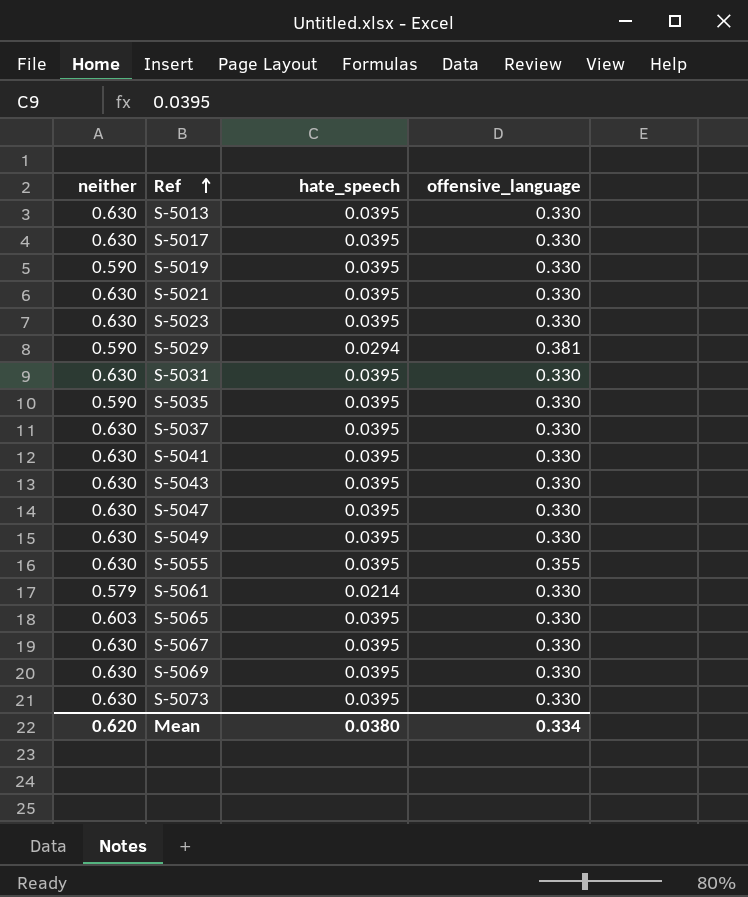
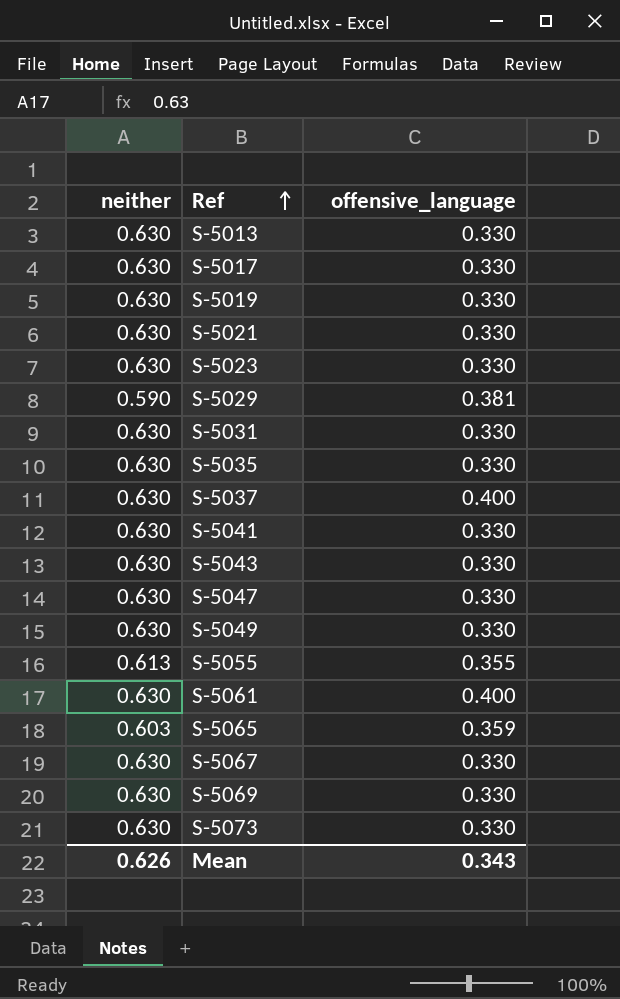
column hate_speech | position: 3 -> none
S-5019 | neither: 0.590 -> 0.630
S-5035 | neither: 0.590 -> 0.630
S-5037 | offensive_language: 0.330 -> 0.400
S-5055 | neither: 0.630 -> 0.613
S-5061 | neither: 0.579 -> 0.630
S-5061 | offensive_language: 0.330 -> 0.400
S-5065 | offensive_language: 0.330 -> 0.359
Mean | neither: 0.620 -> 0.626
Mean | offensive_language: 0.334 -> 0.343

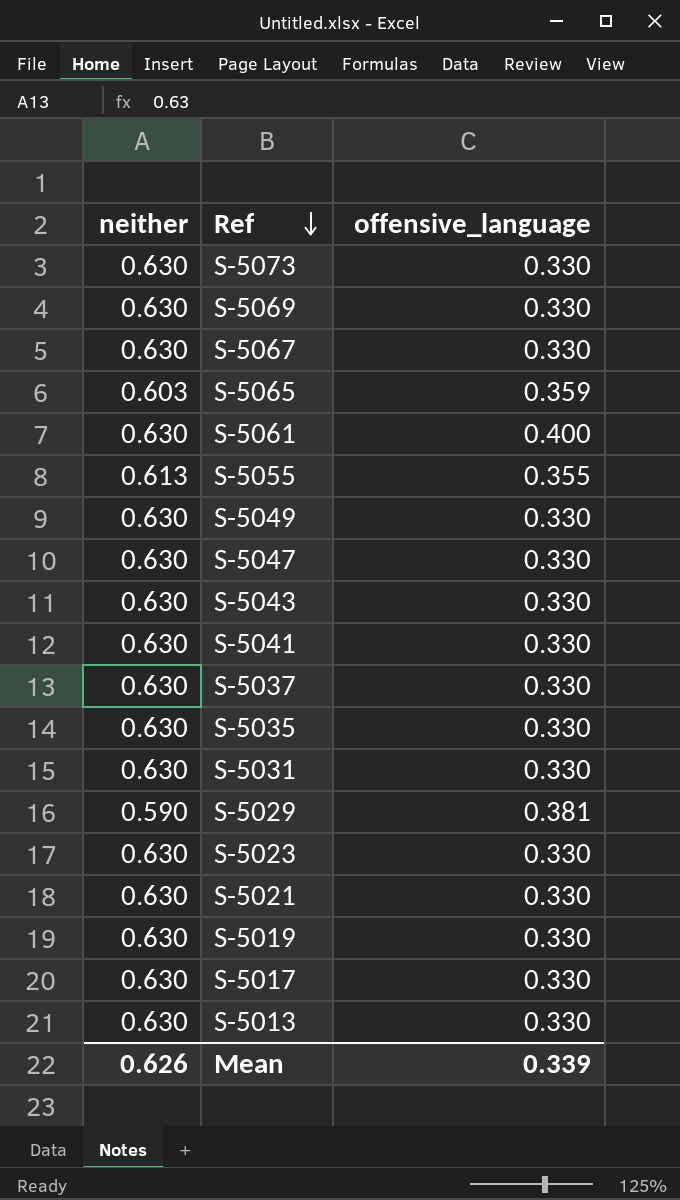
row order: Ref ascending -> Ref descending
S-5037 | offensive_language: 0.400 -> 0.330
Mean | offensive_language: 0.343 -> 0.339

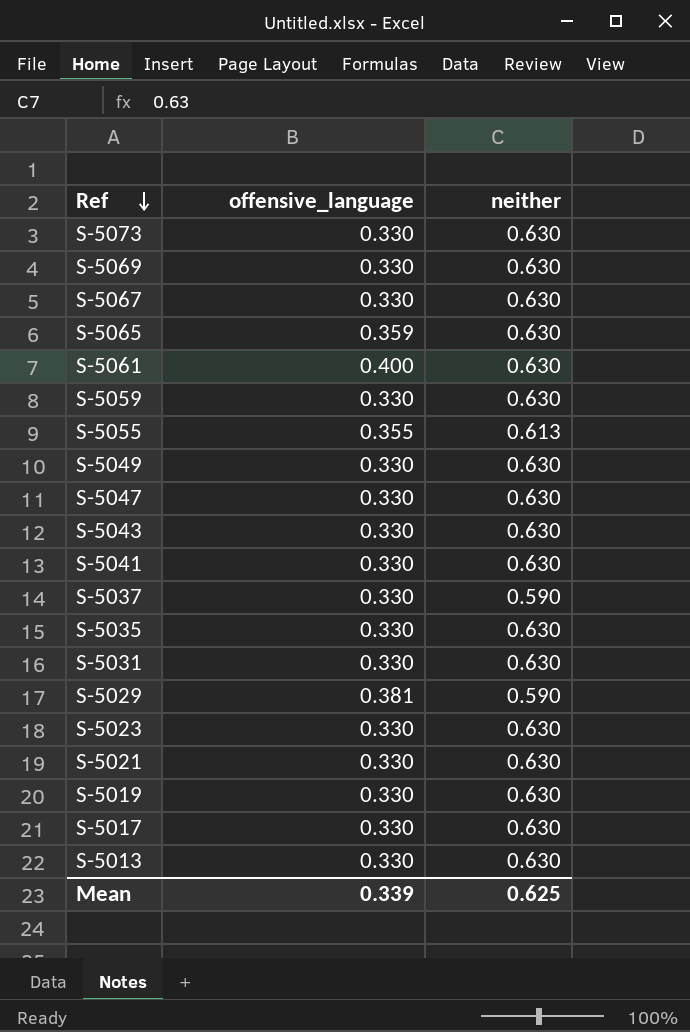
column neither | position: 1 -> 3
S-5065 | neither: 0.603 -> 0.630
row S-5059: none -> 0.330 | 0.630
S-5037 | neither: 0.630 -> 0.590
Mean | neither: 0.626 -> 0.625

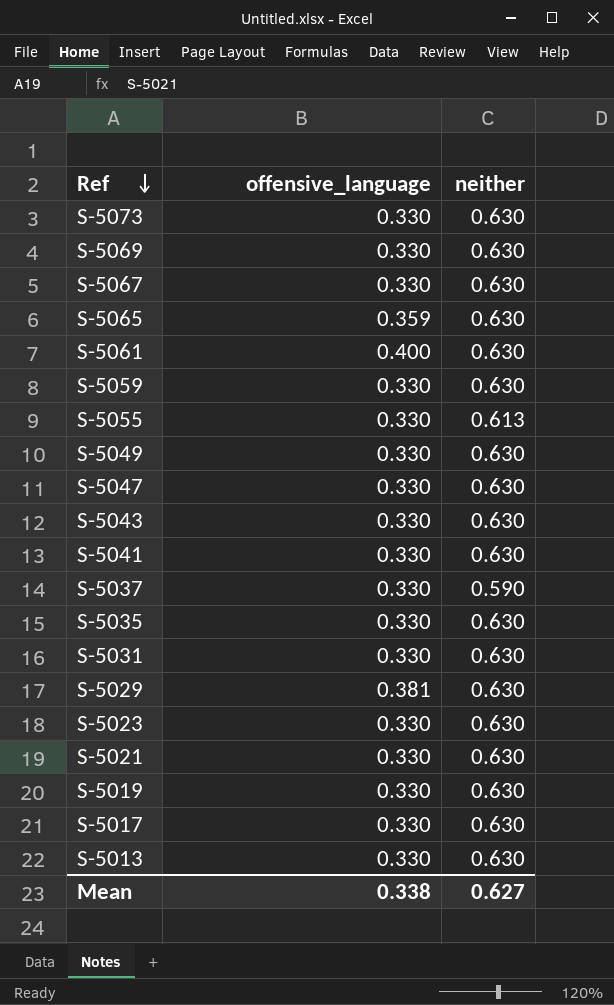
S-5055 | offensive_language: 0.355 -> 0.330
S-5029 | neither: 0.590 -> 0.630
Mean | offensive_language: 0.339 -> 0.338
Mean | neither: 0.625 -> 0.627

